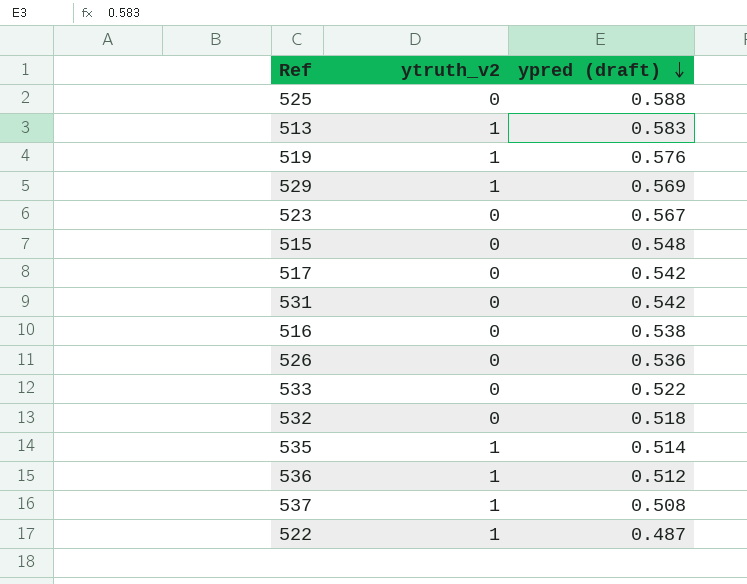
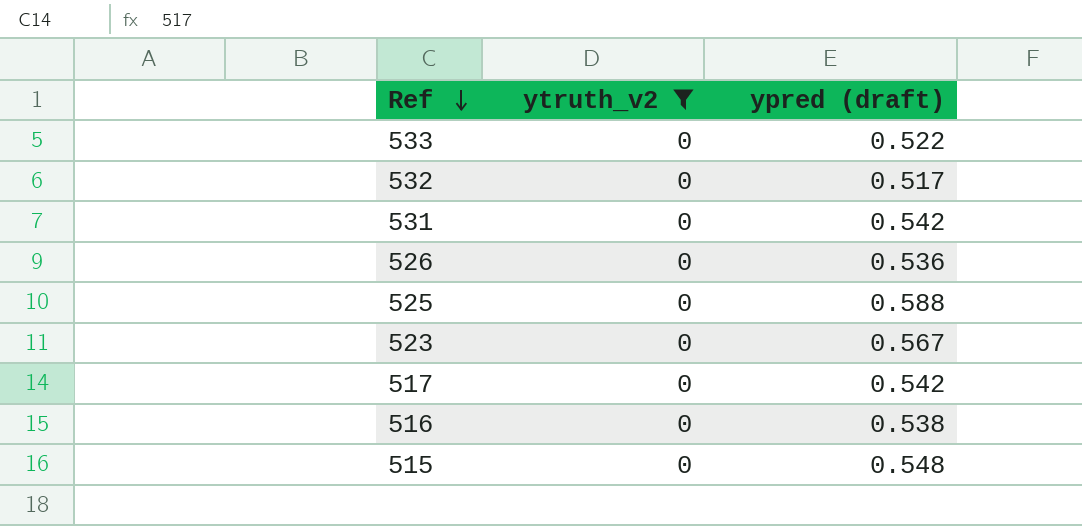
filter: none -> ytruth_v2 = 0
row order: ypred (draft) descending -> Ref descending
532 | ypred (draft): 0.518 -> 0.517

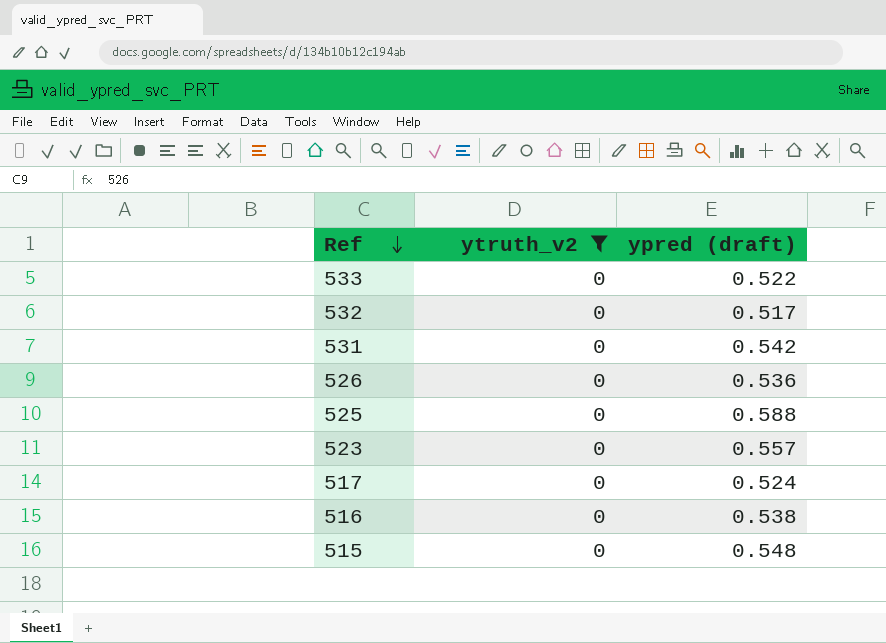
523 | ypred (draft): 0.567 -> 0.557
517 | ypred (draft): 0.542 -> 0.524

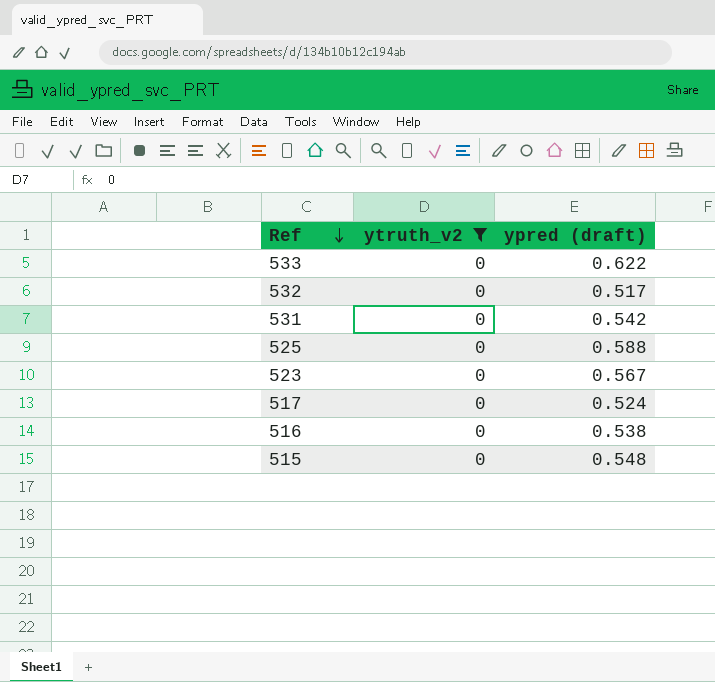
row 526: 0 | 0.536 -> none
533 | ypred (draft): 0.522 -> 0.622
523 | ypred (draft): 0.557 -> 0.567

